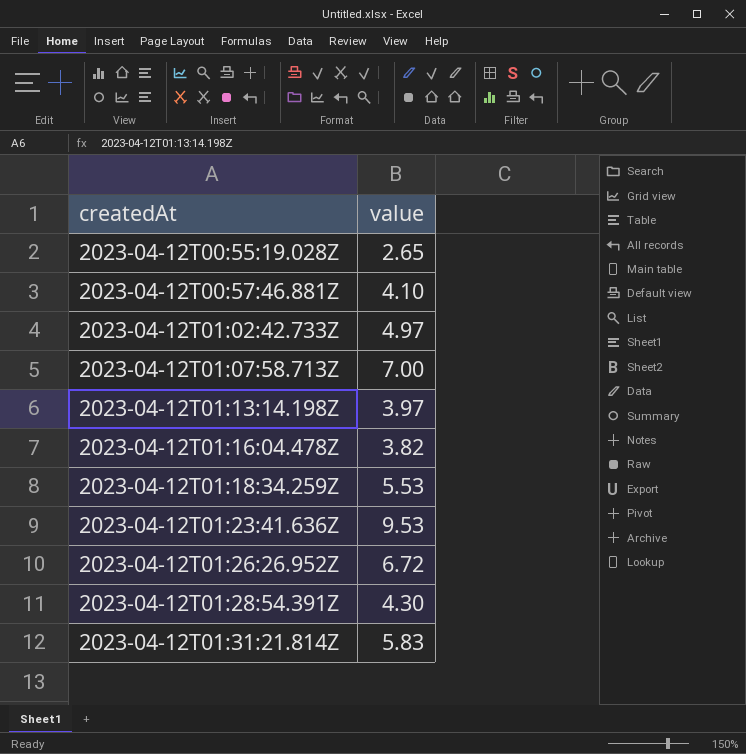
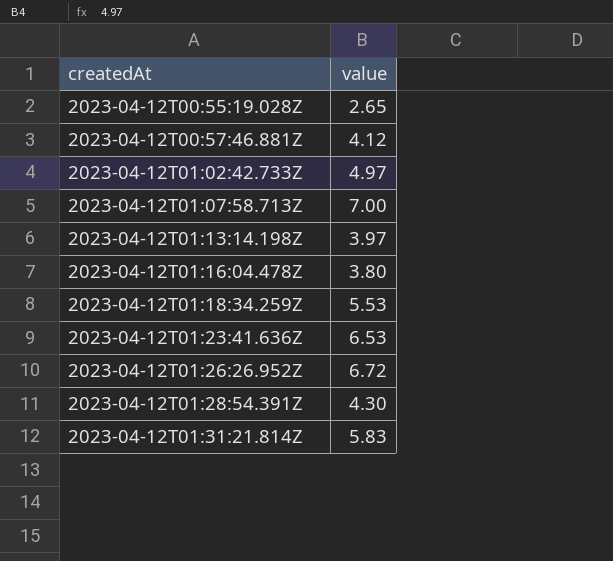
2023-04-12T00:57:46.881Z | value: 4.10 -> 4.12
2023-04-12T01:16:04.478Z | value: 3.82 -> 3.80
2023-04-12T01:23:41.636Z | value: 9.53 -> 6.53

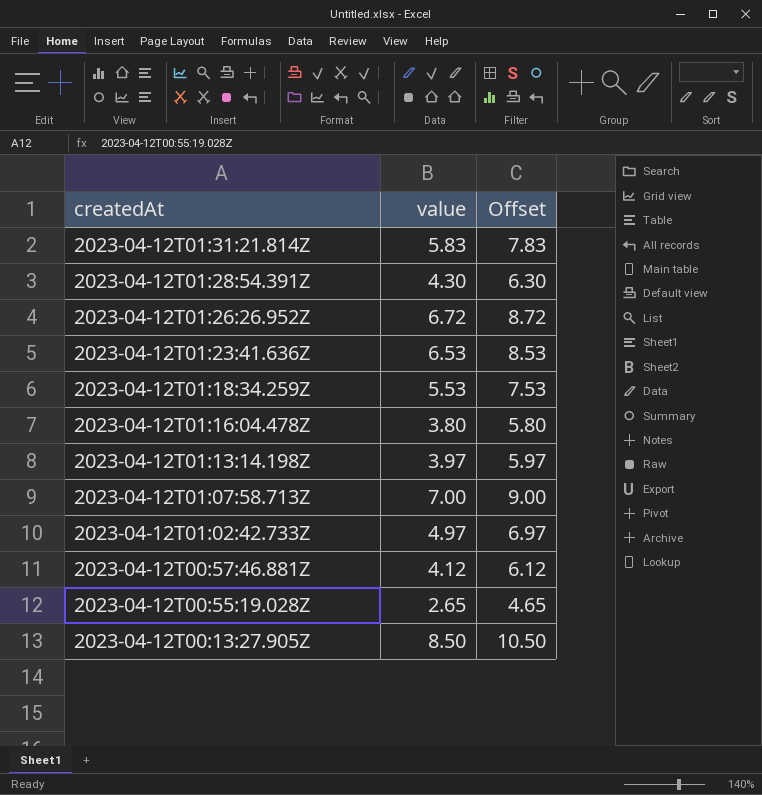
row order: createdAt ascending -> createdAt descending
column Offset | formula: none -> [value] + 2
row 2023-04-12T00:13:27.905Z: none -> 8.50 | 10.50

